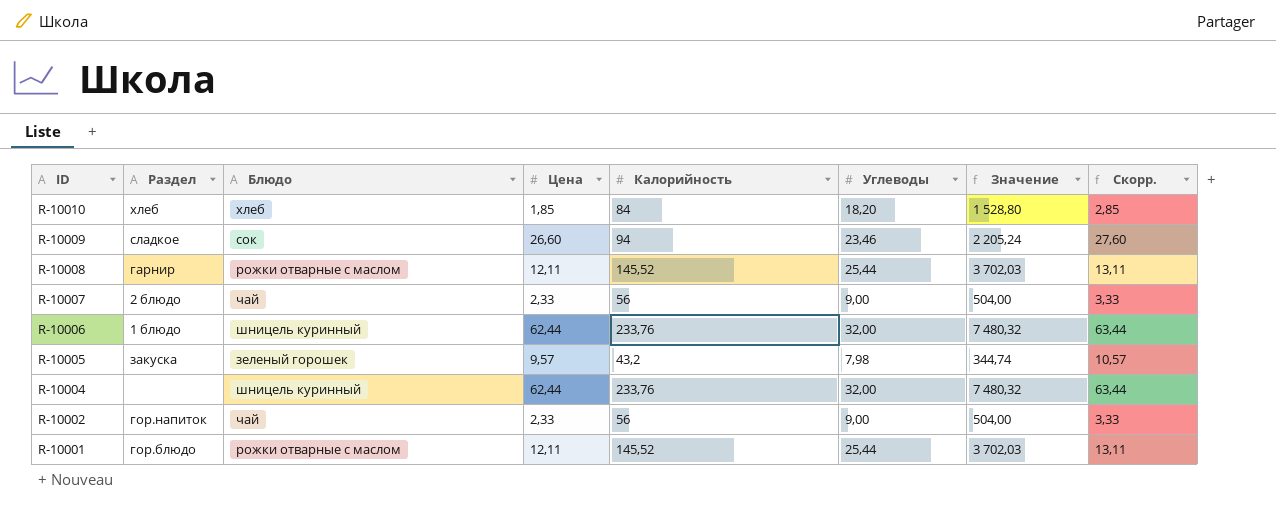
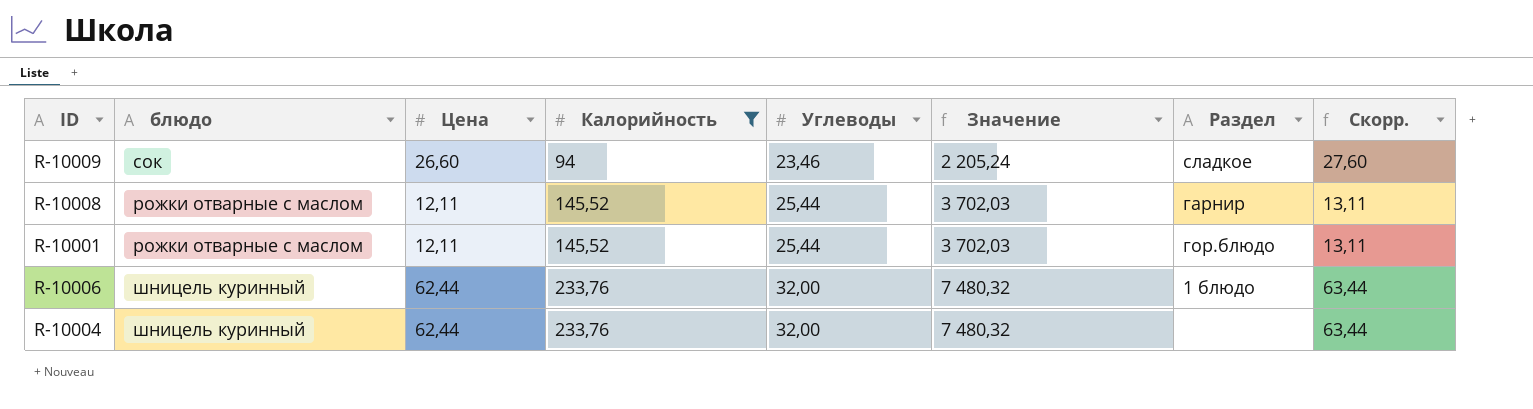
filter: none -> Калорийность >= 94
row order: ID descending -> Калорийность ascending
column name: Блюдо -> блюдо
column Раздел | position: 2 -> 7

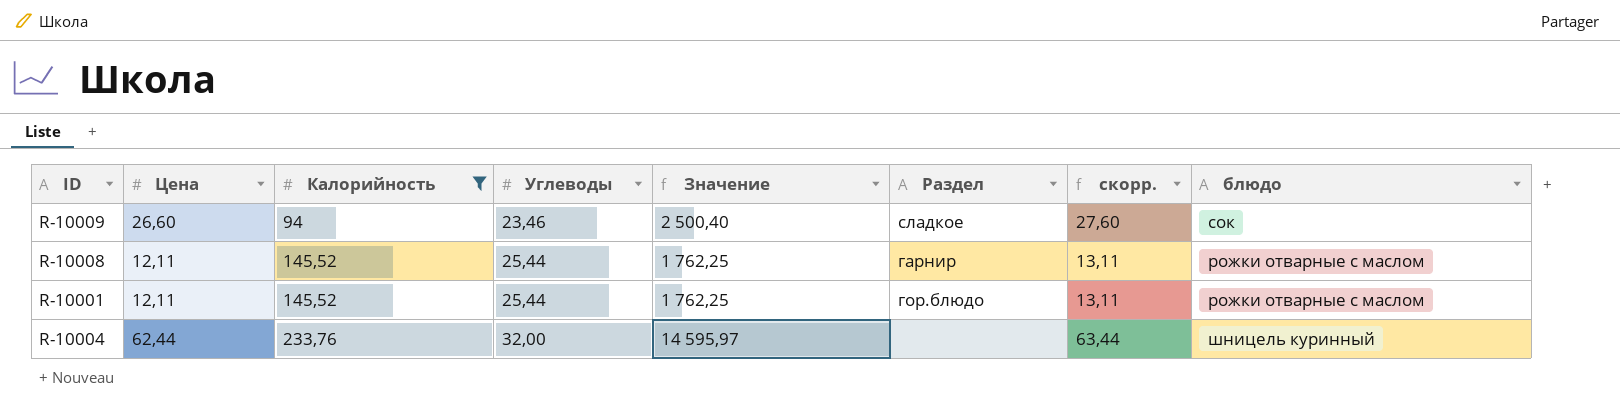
column Значение | formula: [Калорийность] * [Углеводы] -> [Цена] * [Калорийность]
column name: Скорр. -> скорр.
column блюдо | position: 2 -> 8
row R-10006: шницель куринный | 62,44 | 233,76 | 32,00 | 7 480,32 | 1 блюдо | 63,44 -> none

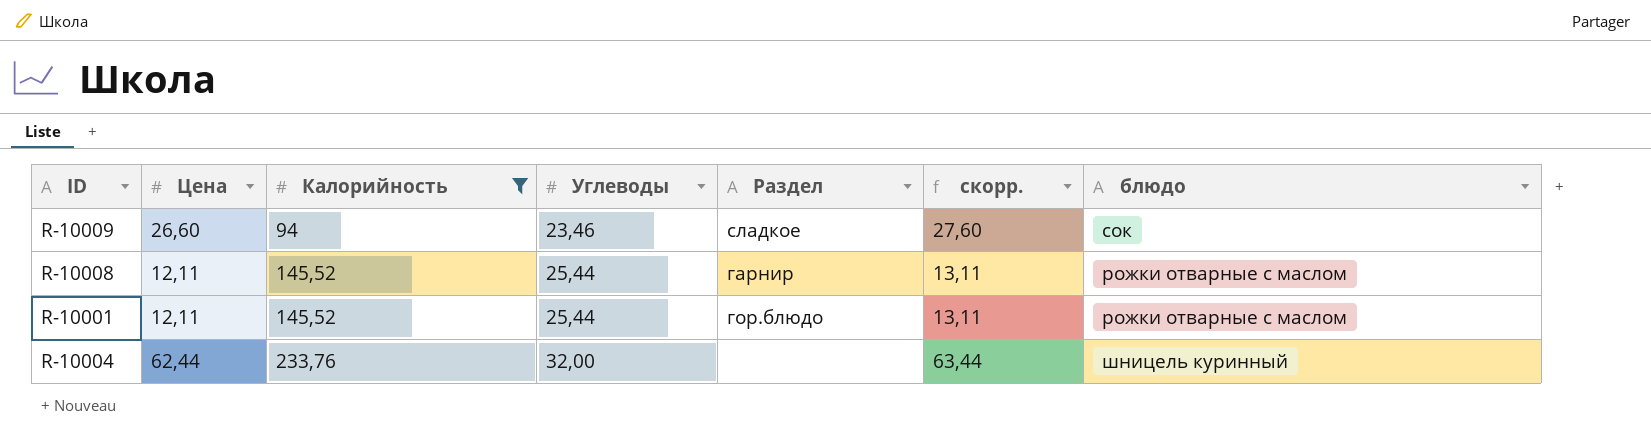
column Значение | formula: [Цена] * [Калорийность] -> none

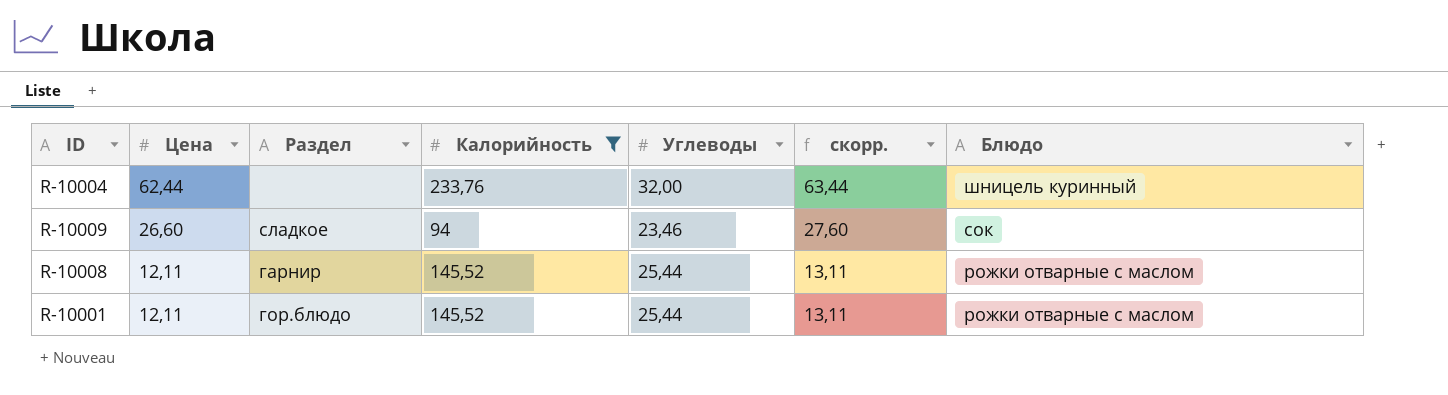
row order: Калорийность ascending -> Цена descending
column Раздел | position: 5 -> 3
column name: блюдо -> Блюдо

